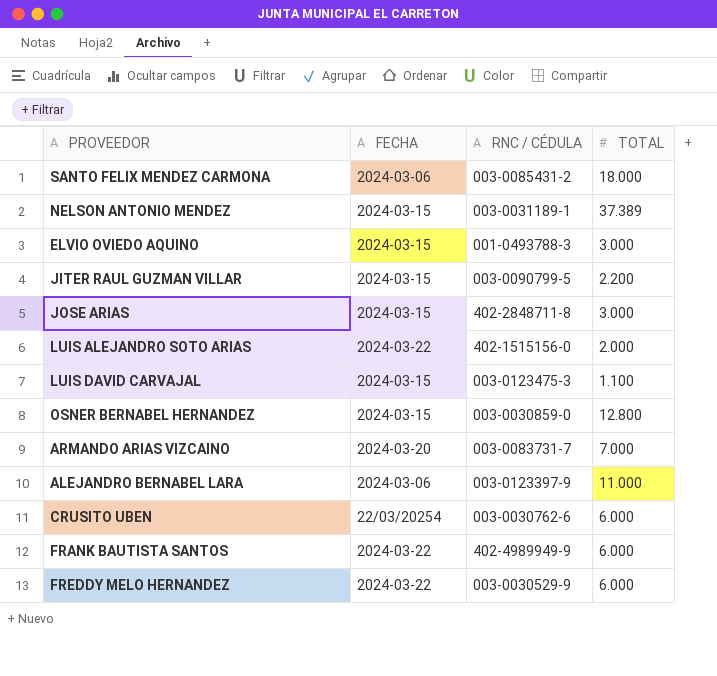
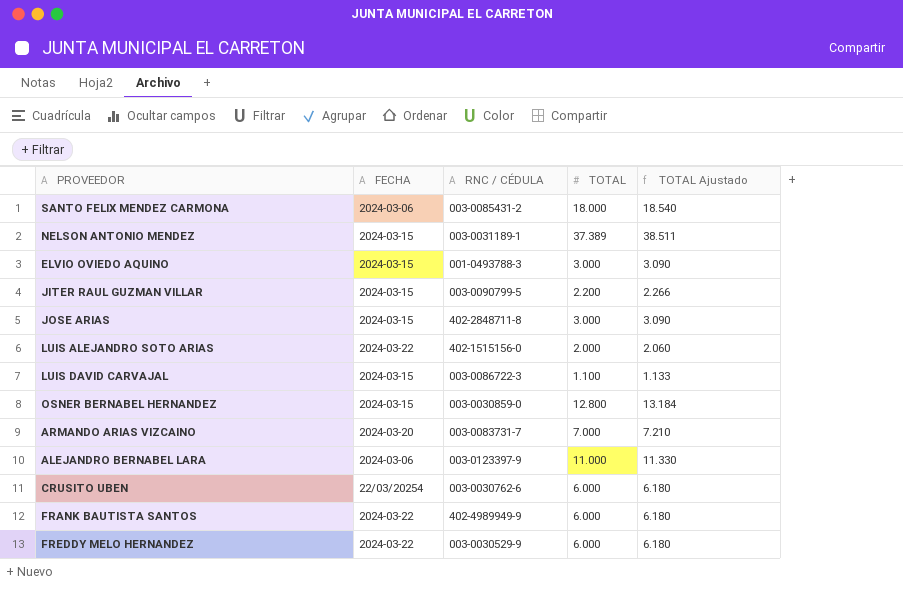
column TOTAL Ajustado | formula: none -> [TOTAL] * 1,03
LUIS DAVID CARVAJAL | RNC / CÉDULA: 003-0123475-3 -> 003-0086722-3

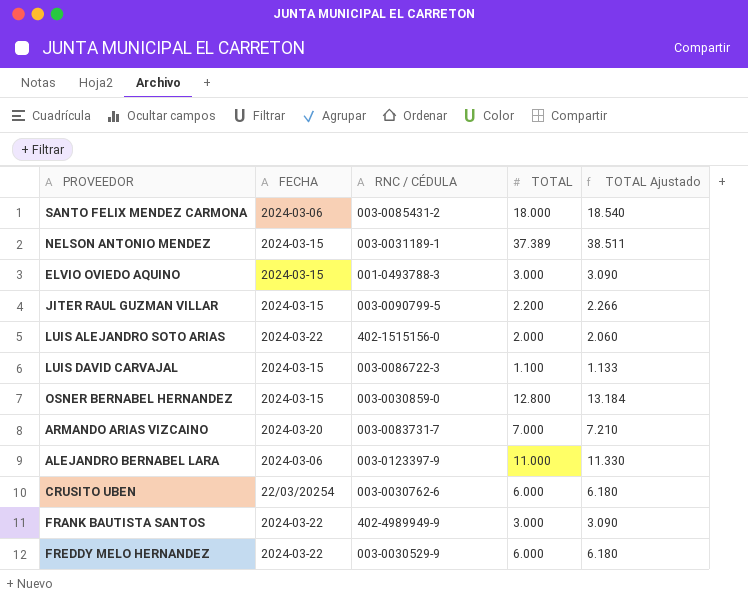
row JOSE ARIAS: 2024-03-15 | 402-2848711-8 | 3.000 | 3.090 -> none
FRANK BAUTISTA SANTOS | TOTAL: 6.000 -> 3.000
FRANK BAUTISTA SANTOS | TOTAL Ajustado: 6.180 -> 3.090

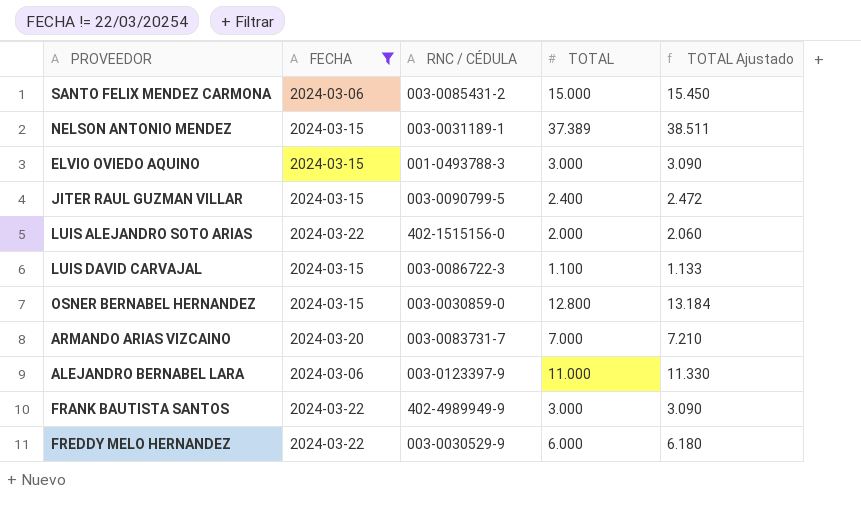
filter: none -> FECHA != 22/03/20254
SANTO FELIX MENDEZ CARMONA | TOTAL: 18.000 -> 15.000
SANTO FELIX MENDEZ CARMONA | TOTAL Ajustado: 18.540 -> 15.450
JITER RAUL GUZMAN VILLAR | TOTAL: 2.200 -> 2.400
JITER RAUL GUZMAN VILLAR | TOTAL Ajustado: 2.266 -> 2.472

